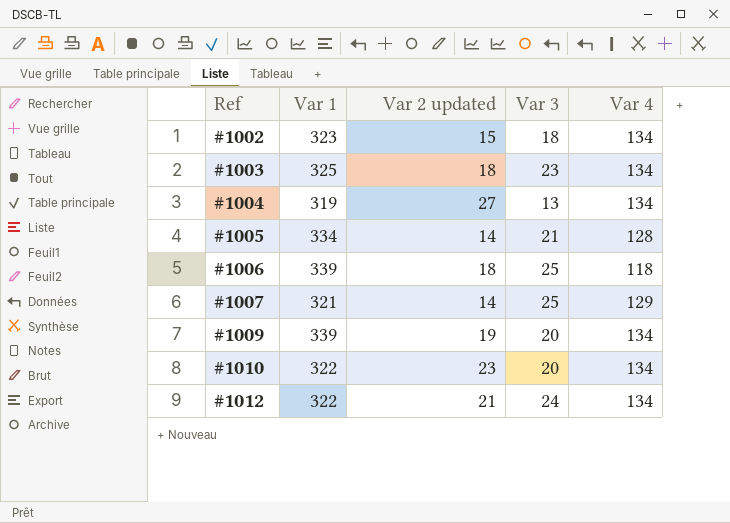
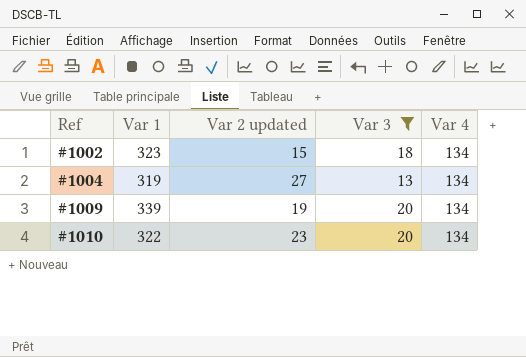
filter: none -> Var 3 <= 20

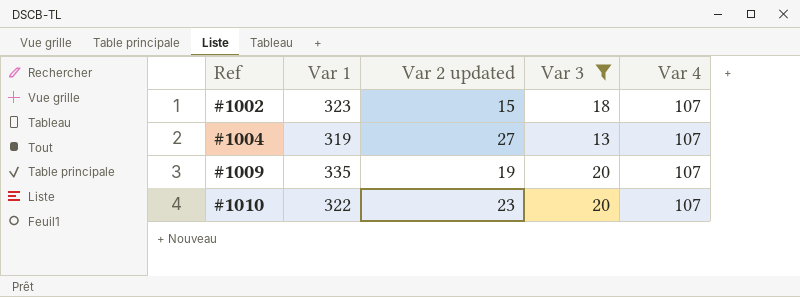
#1002 | Var 4: 134 -> 107
#1004 | Var 4: 134 -> 107
#1009 | Var 1: 339 -> 335
#1009 | Var 4: 134 -> 107
#1010 | Var 4: 134 -> 107

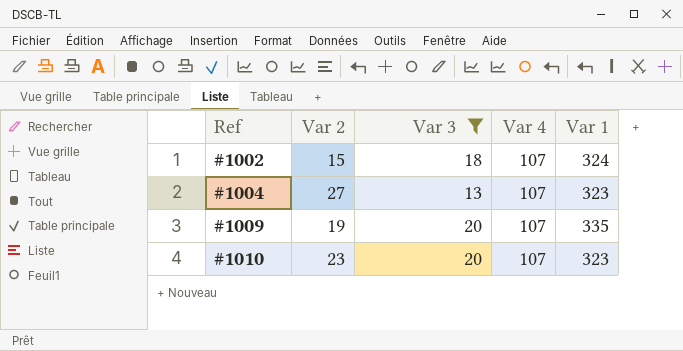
column name: Var 2 updated -> Var 2
column Var 1 | position: 2 -> 5
#1002 | Var 1: 323 -> 324
#1004 | Var 1: 319 -> 323
#1010 | Var 1: 322 -> 323

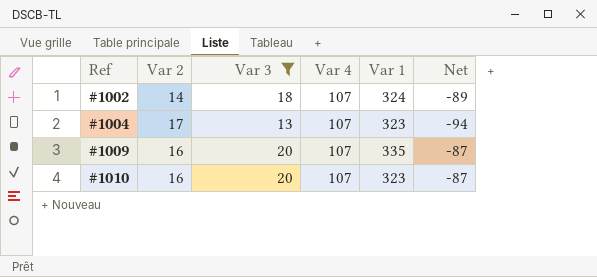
column Net | formula: none -> [Var 3] - [Var 4]
#1002 | Var 2: 15 -> 14
#1004 | Var 2: 27 -> 17
#1009 | Var 2: 19 -> 16
#1010 | Var 2: 23 -> 16

